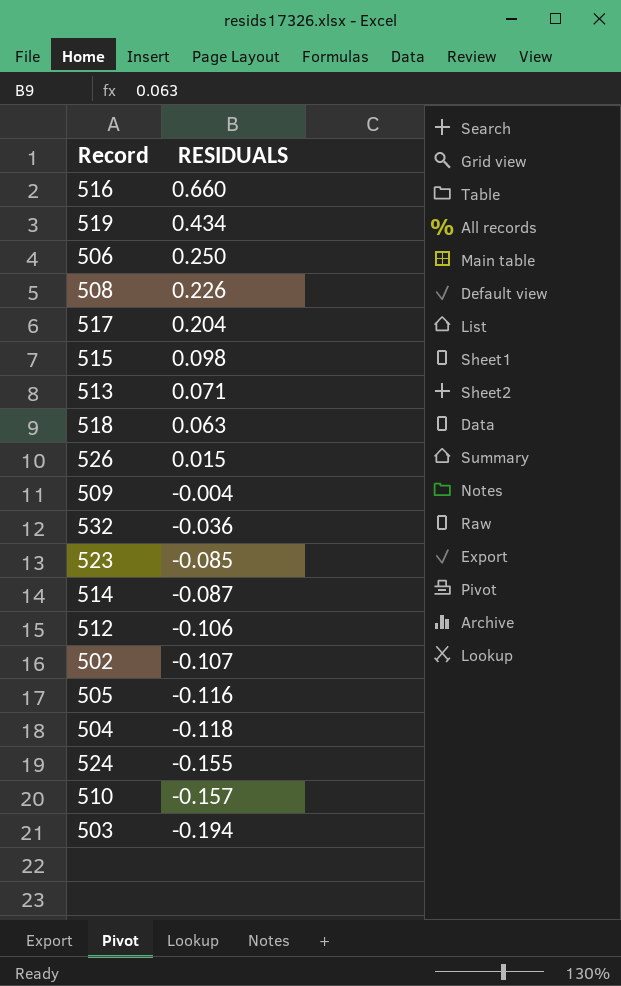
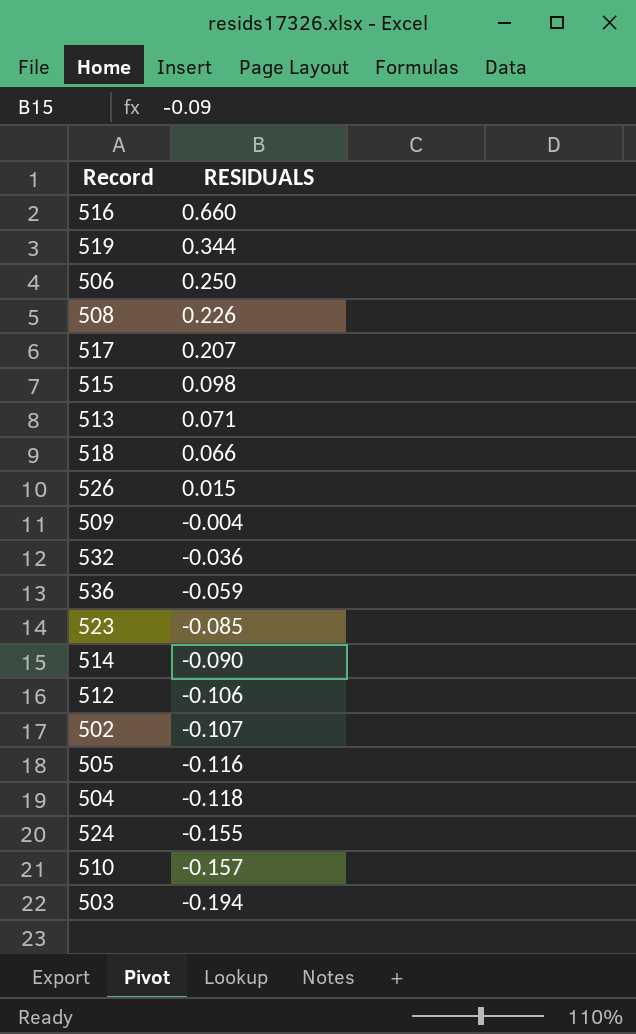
519 | RESIDUALS: 0.434 -> 0.344
517 | RESIDUALS: 0.204 -> 0.207
518 | RESIDUALS: 0.063 -> 0.066
row 536: none -> -0.059
514 | RESIDUALS: -0.087 -> -0.090

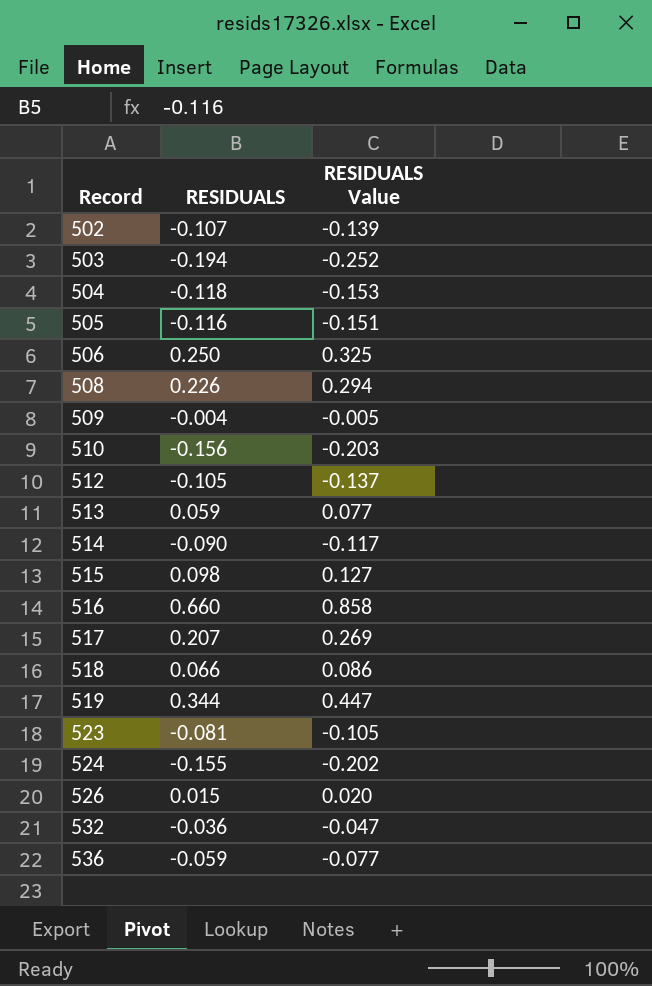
row order: RESIDUALS descending -> Record ascending
column RESIDUALS Value | formula: none -> [RESIDUALS] * 1.3
510 | RESIDUALS: -0.157 -> -0.156
512 | RESIDUALS: -0.106 -> -0.105
513 | RESIDUALS: 0.071 -> 0.059
523 | RESIDUALS: -0.085 -> -0.081

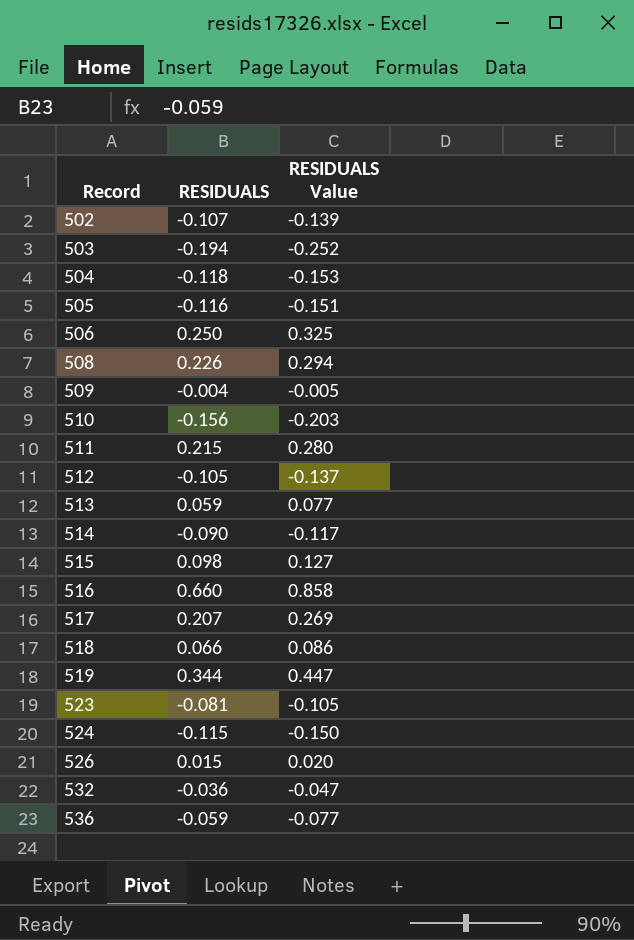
row 511: none -> 0.215 | 0.280
524 | RESIDUALS: -0.155 -> -0.115
524 | RESIDUALS Value: -0.202 -> -0.150

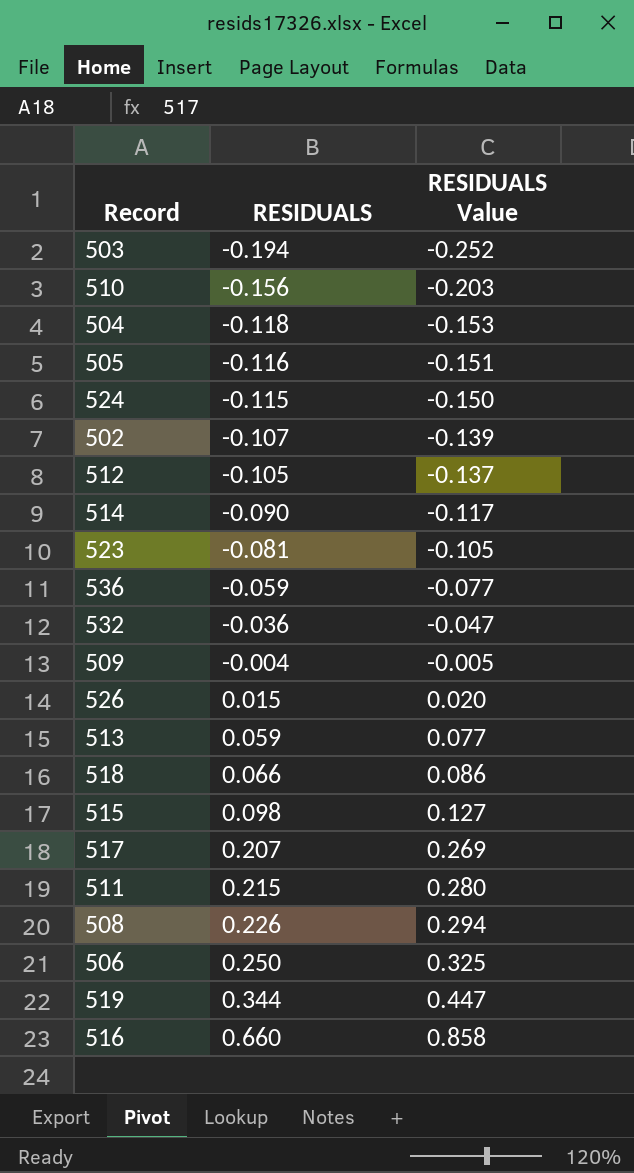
row order: Record ascending -> RESIDUALS ascending

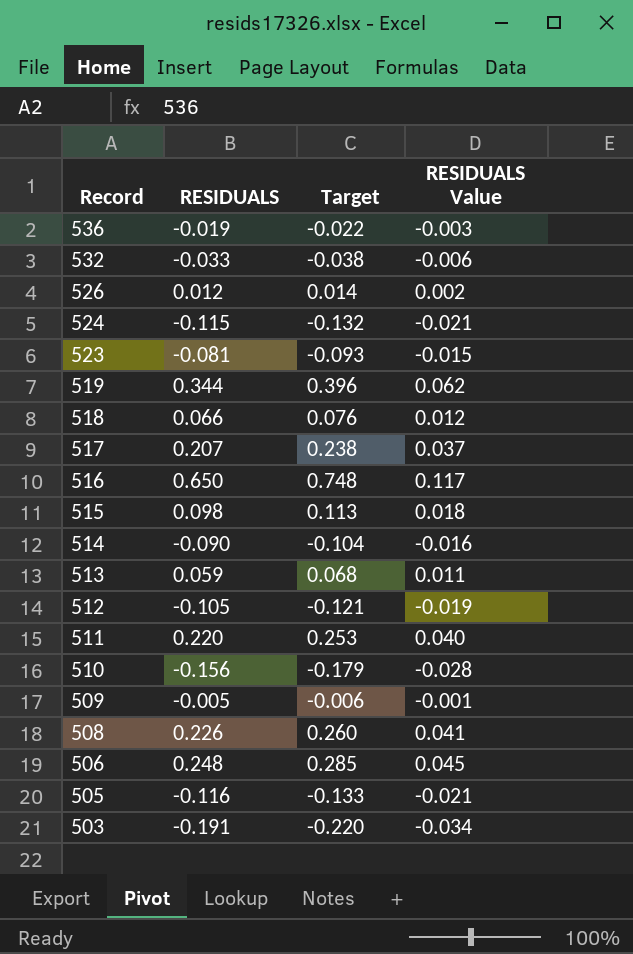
row order: RESIDUALS ascending -> Record descending
column Target | formula: none -> [RESIDUALS] * 1.15
column RESIDUALS Value | formula: [RESIDUALS] * 1.3 -> [RESIDUALS] * 0.18
row 504: -0.118 | -0.153 -> none
row 502: -0.107 | -0.139 -> none
536 | RESIDUALS: -0.059 -> -0.019
532 | RESIDUALS: -0.036 -> -0.033
526 | RESIDUALS: 0.015 -> 0.012
516 | RESIDUALS: 0.660 -> 0.650
511 | RESIDUALS: 0.215 -> 0.220
509 | RESIDUALS: -0.004 -> -0.005
506 | RESIDUALS: 0.250 -> 0.248
503 | RESIDUALS: -0.194 -> -0.191

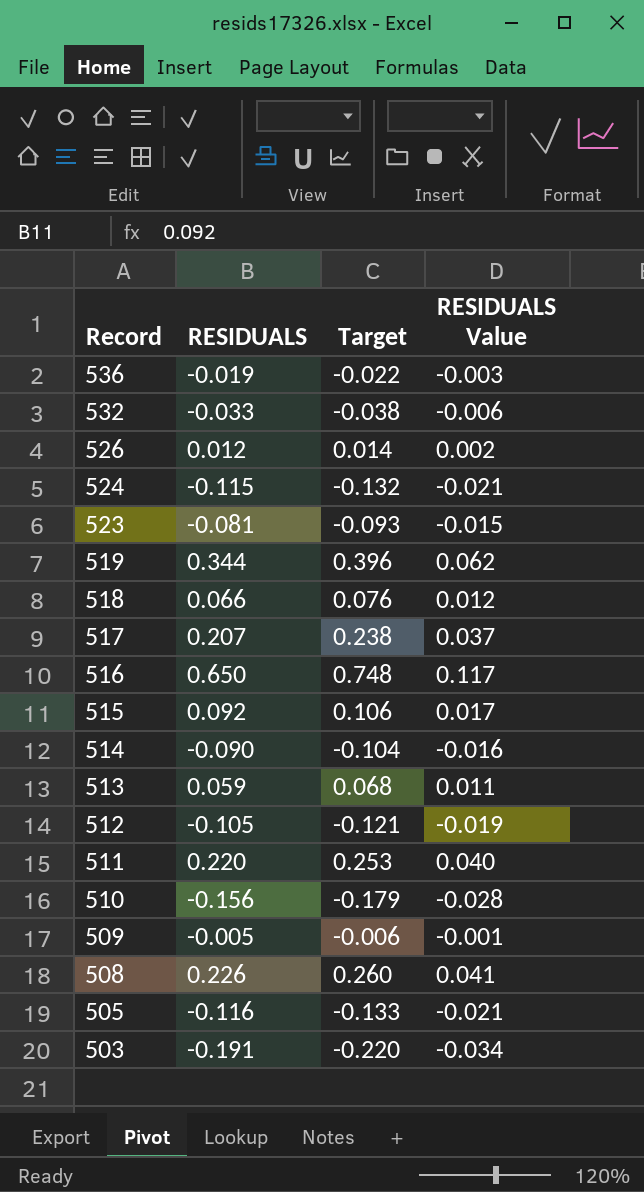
row 506: 0.248 | 0.285 | 0.045 -> none
515 | RESIDUALS: 0.098 -> 0.092
515 | Target: 0.113 -> 0.106
515 | RESIDUALS Value: 0.018 -> 0.017

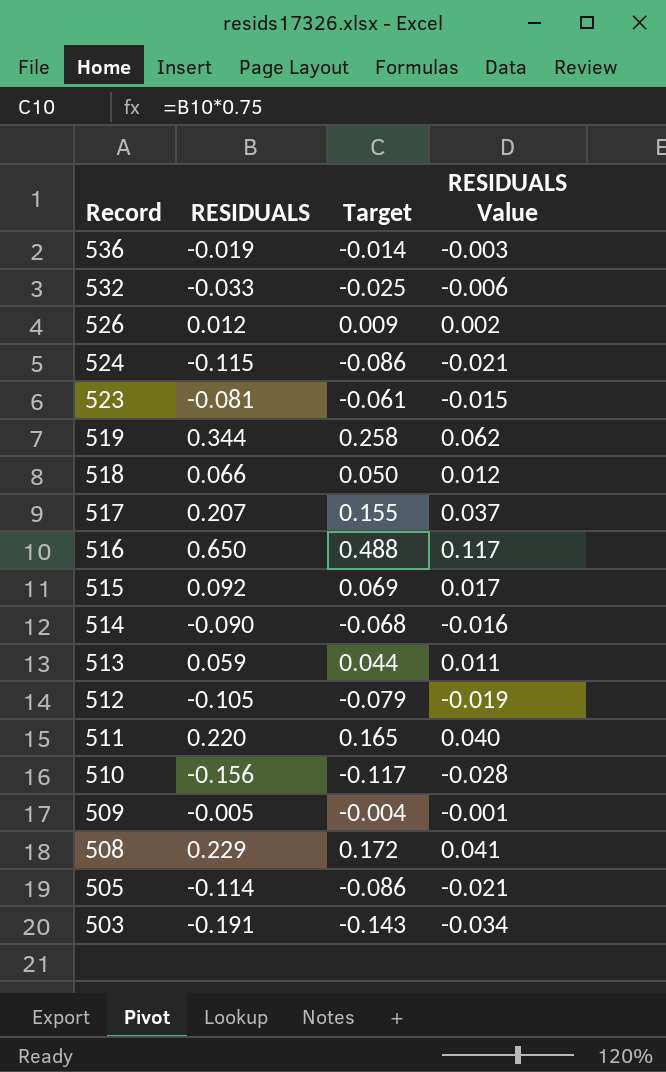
column Target | formula: [RESIDUALS] * 1.15 -> [RESIDUALS] * 0.75
508 | RESIDUALS: 0.226 -> 0.229
505 | RESIDUALS: -0.116 -> -0.114

